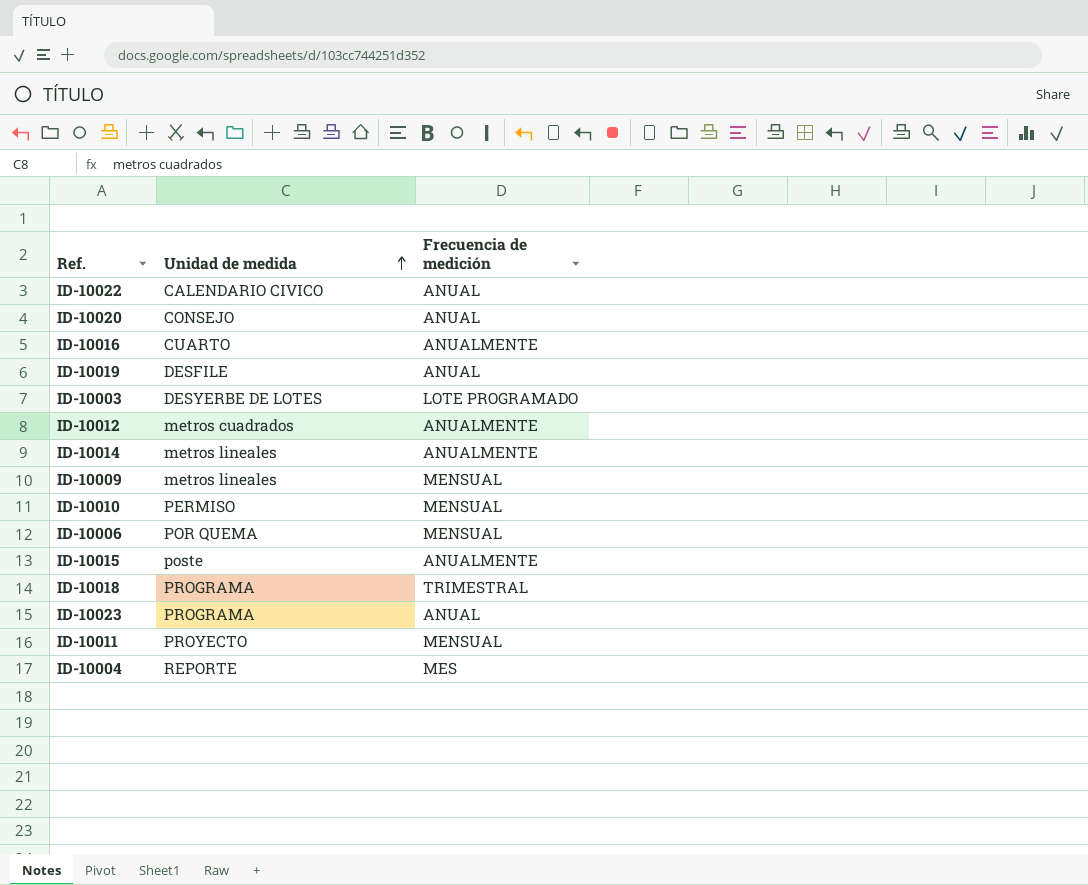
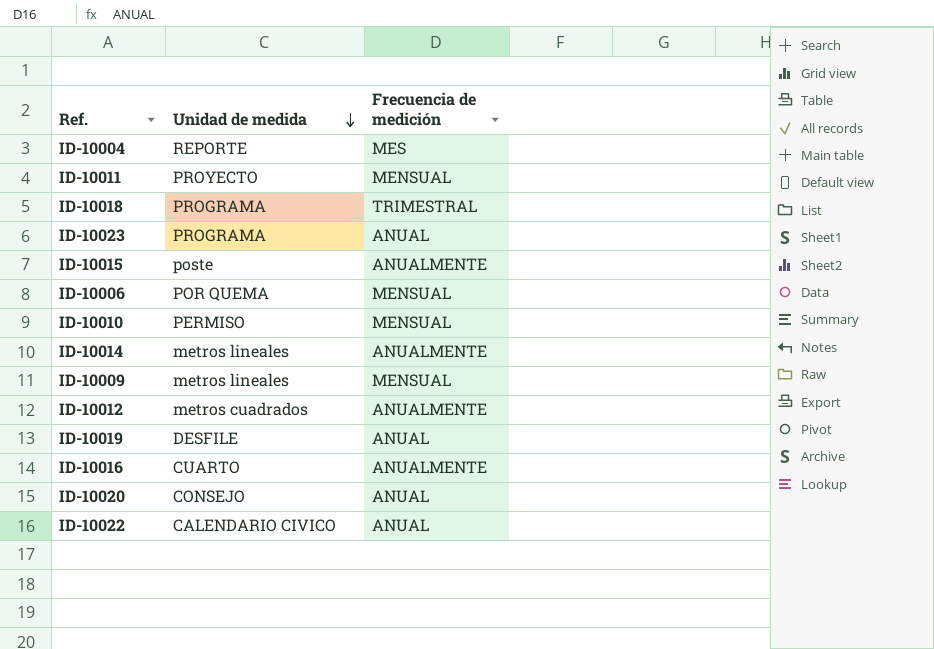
row order: Unidad de medida ascending -> Unidad de medida descending
row ID-10003: DESYERBE DE LOTES | LOTE PROGRAMADO -> none

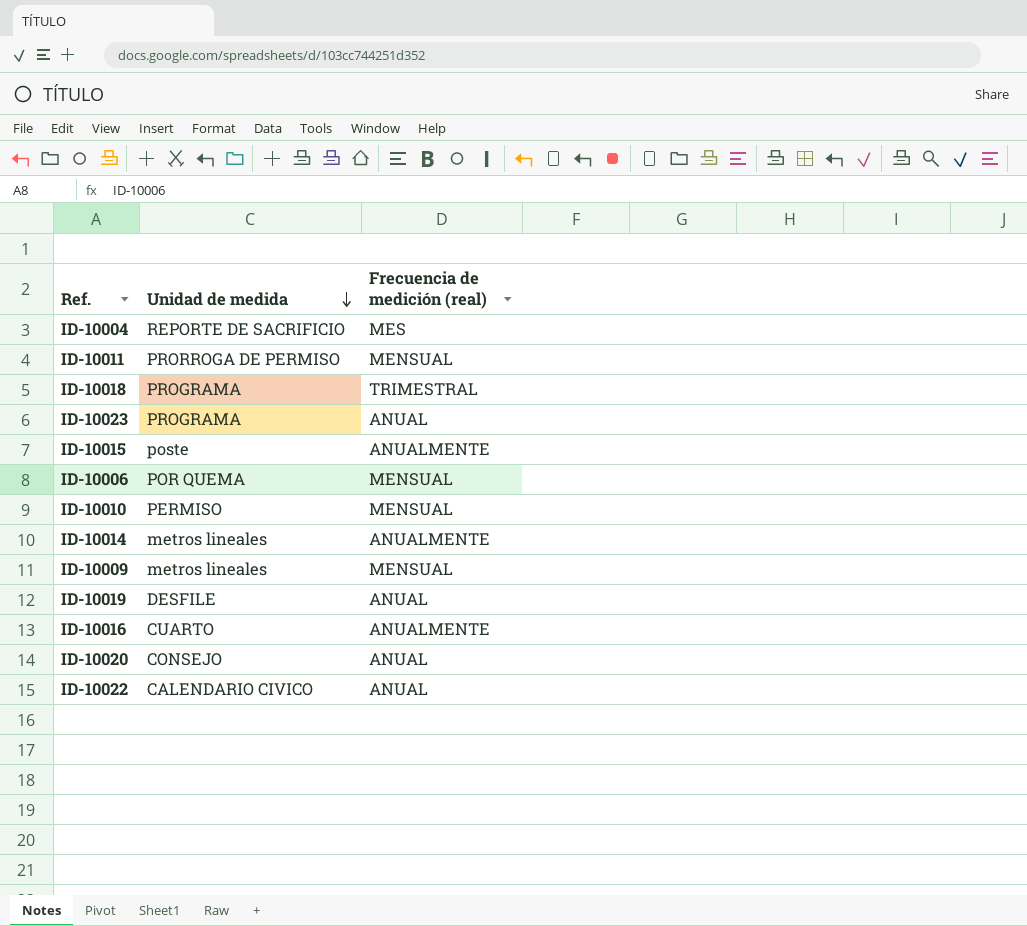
column name: Frecuencia de medición -> Frecuencia de medición (real)
row ID-10012: metros cuadrados | ANUALMENTE -> none
ID-10004 | Unidad de medida: REPORTE -> REPORTE DE SACRIFICIO
ID-10011 | Unidad de medida: PROYECTO -> PRORROGA DE PERMISO

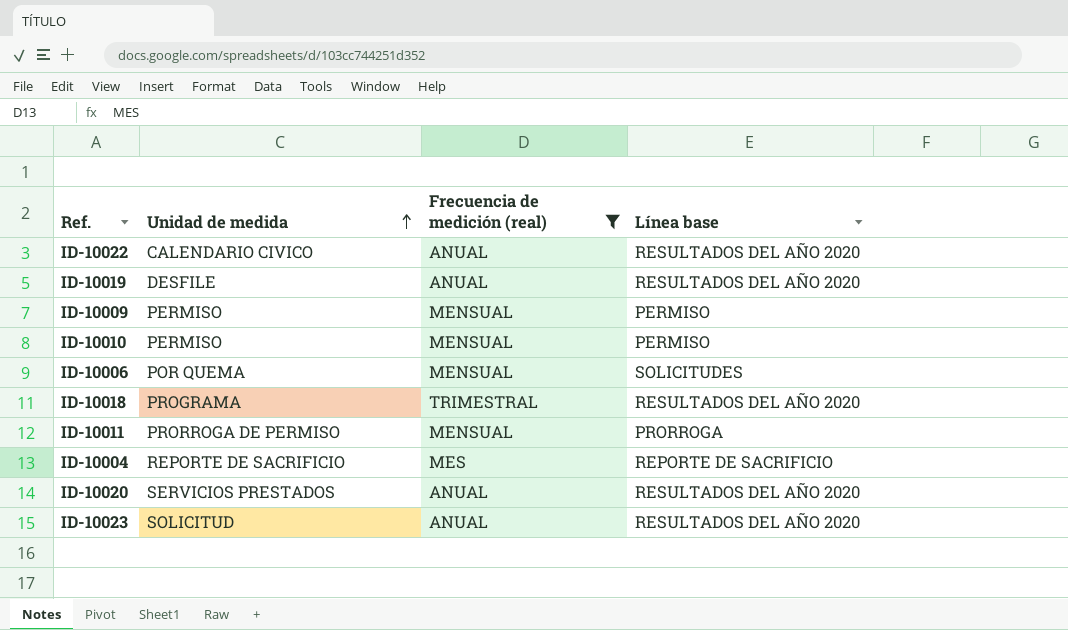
filter: none -> Frecuencia de medición (real) != ANUALMENTE
row order: Unidad de medida descending -> Unidad de medida ascending
column Línea base | position: none -> 4
ID-10009 | Unidad de medida: metros lineales -> PERMISO
ID-10020 | Unidad de medida: CONSEJO -> SERVICIOS PRESTADOS
ID-10023 | Unidad de medida: PROGRAMA -> SOLICITUD

